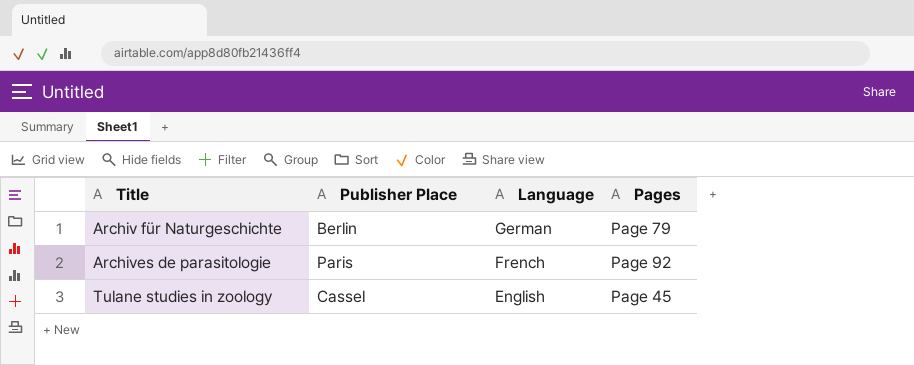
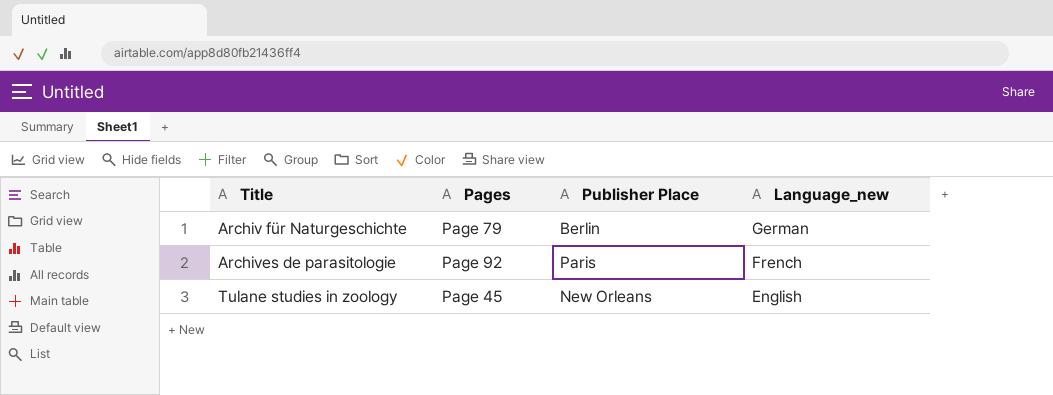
column Pages | position: 4 -> 2
column name: Language -> Language_new
Tulane studies in zoology | Publisher Place: Cassel -> New Orleans

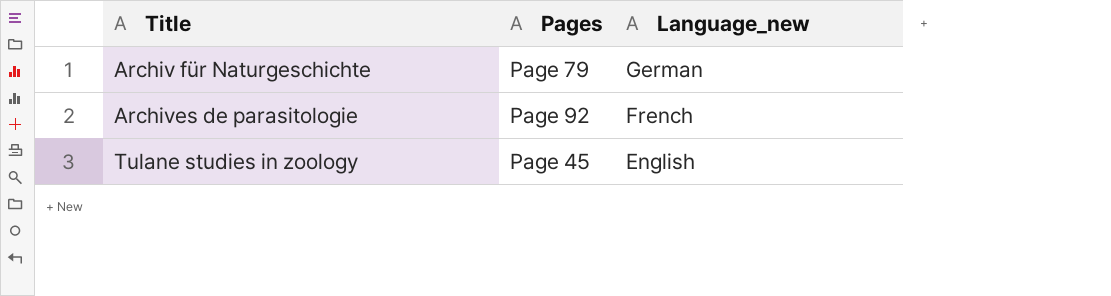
column Publisher Place | position: 3 -> none

